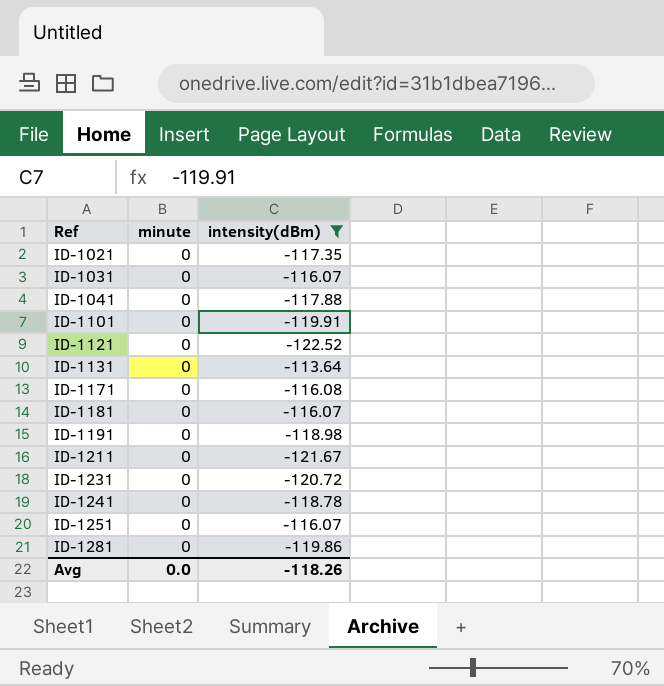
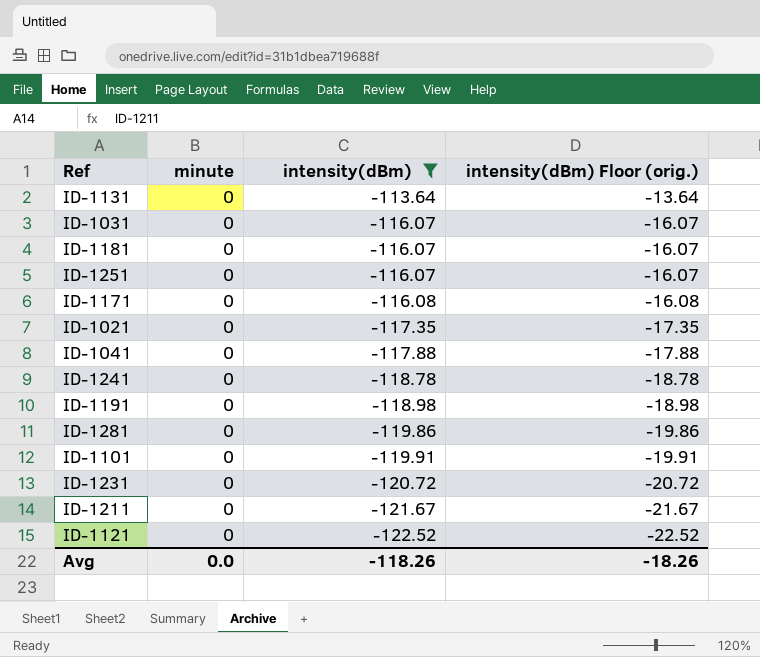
row order: Ref ascending -> intensity(dBm) descending
column intensity(dBm) Floor (orig.) | formula: none -> [intensity(dBm)] + 100

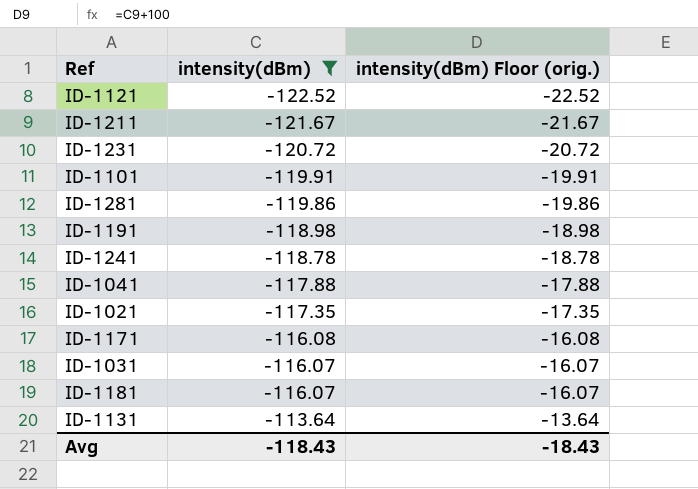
row order: intensity(dBm) descending -> intensity(dBm) ascending
column minute | position: 2 -> none
row ID-1251: 0 | -116.07 | -16.07 -> none
Avg | intensity(dBm): -118.26 -> -118.43
Avg | intensity(dBm) Floor (orig.): -18.26 -> -18.43

